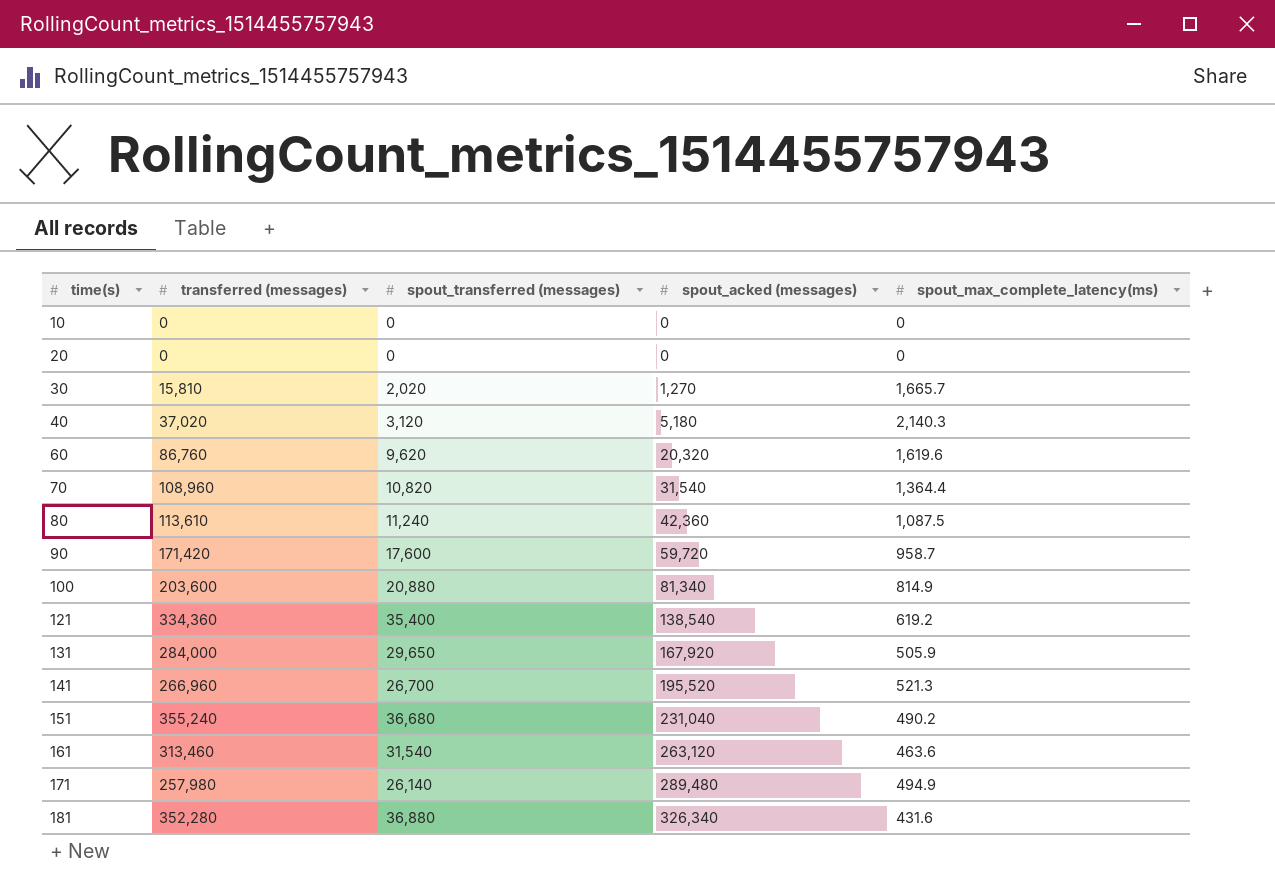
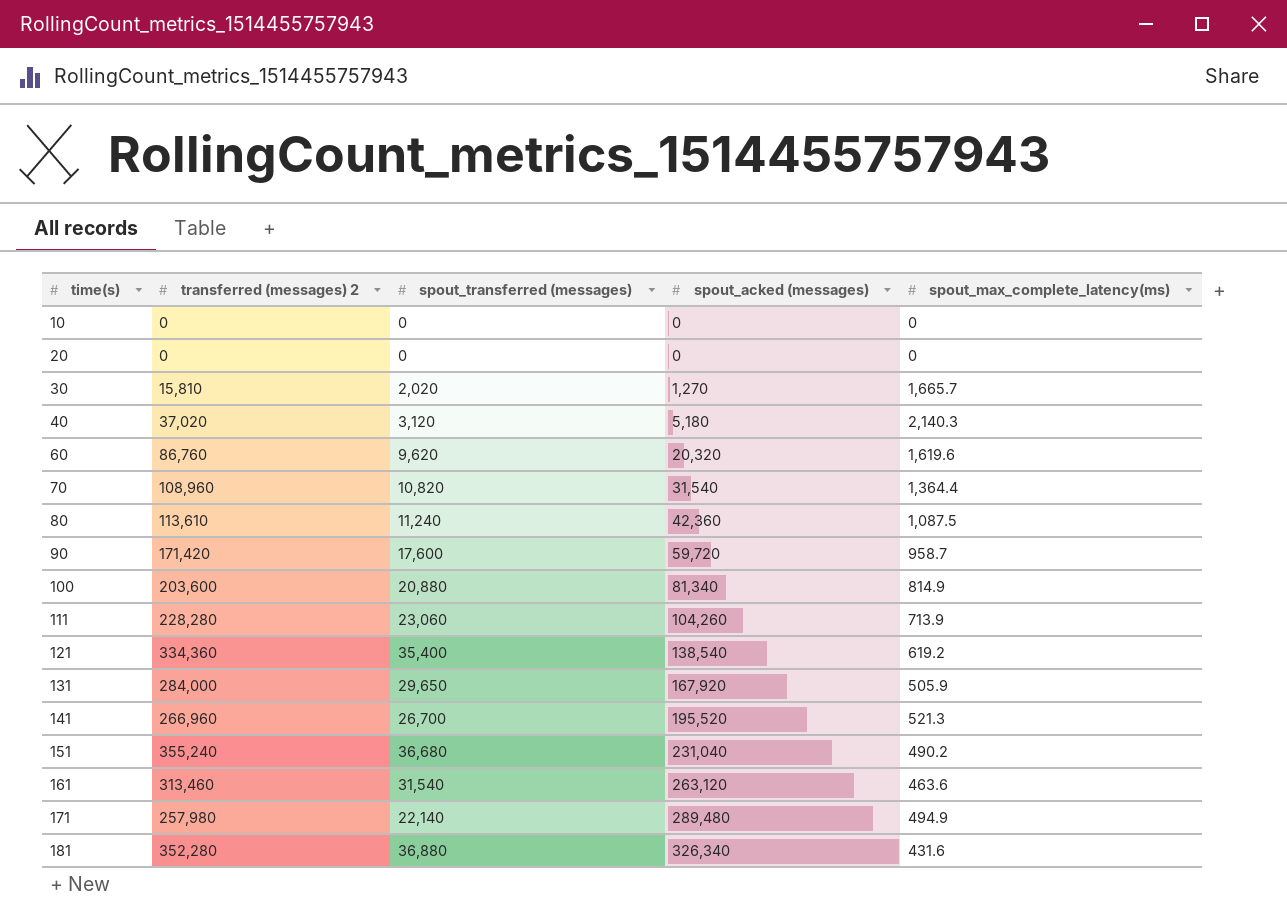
column name: transferred (messages) -> transferred (messages) 2
row 111: none -> 228,280 | 23,060 | 104,260 | 713.9
171 | spout_transferred (messages): 26,140 -> 22,140

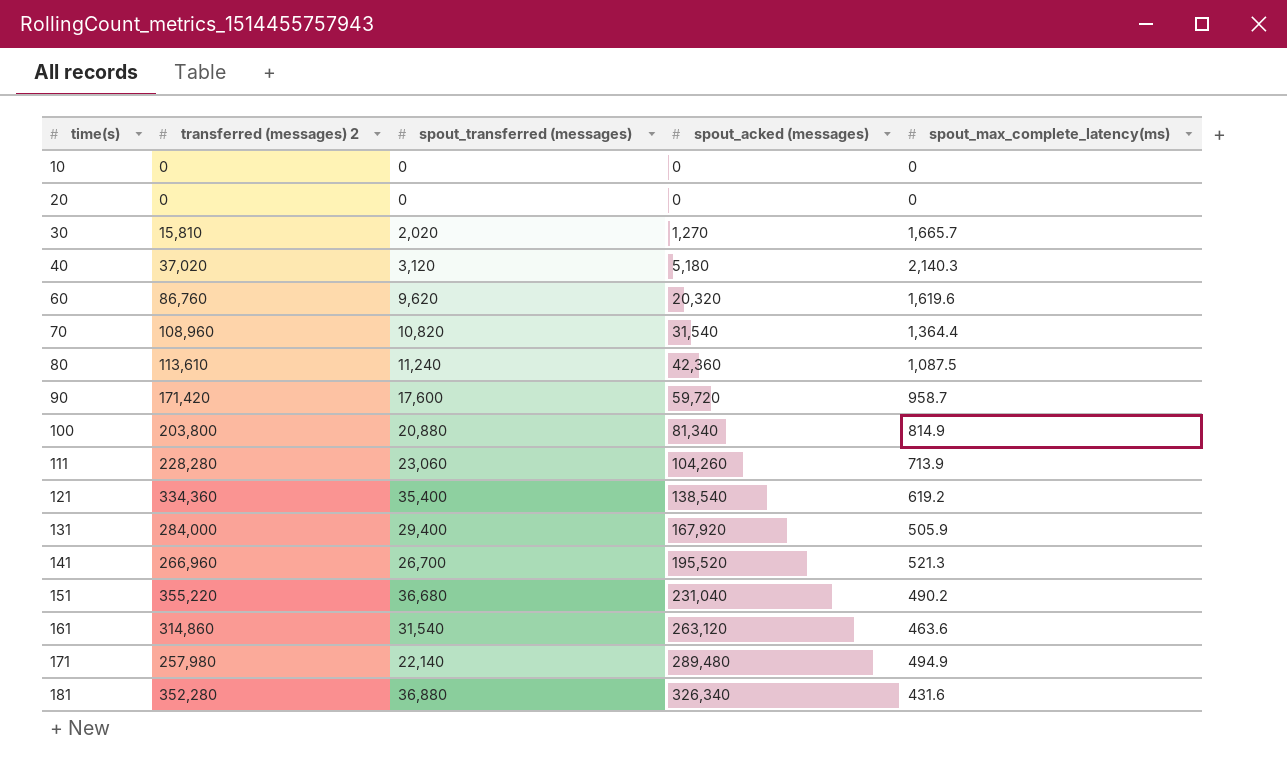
100 | transferred (messages) 2: 203,600 -> 203,800
131 | spout_transferred (messages): 29,650 -> 29,400
151 | transferred (messages) 2: 355,240 -> 355,220
161 | transferred (messages) 2: 313,460 -> 314,860

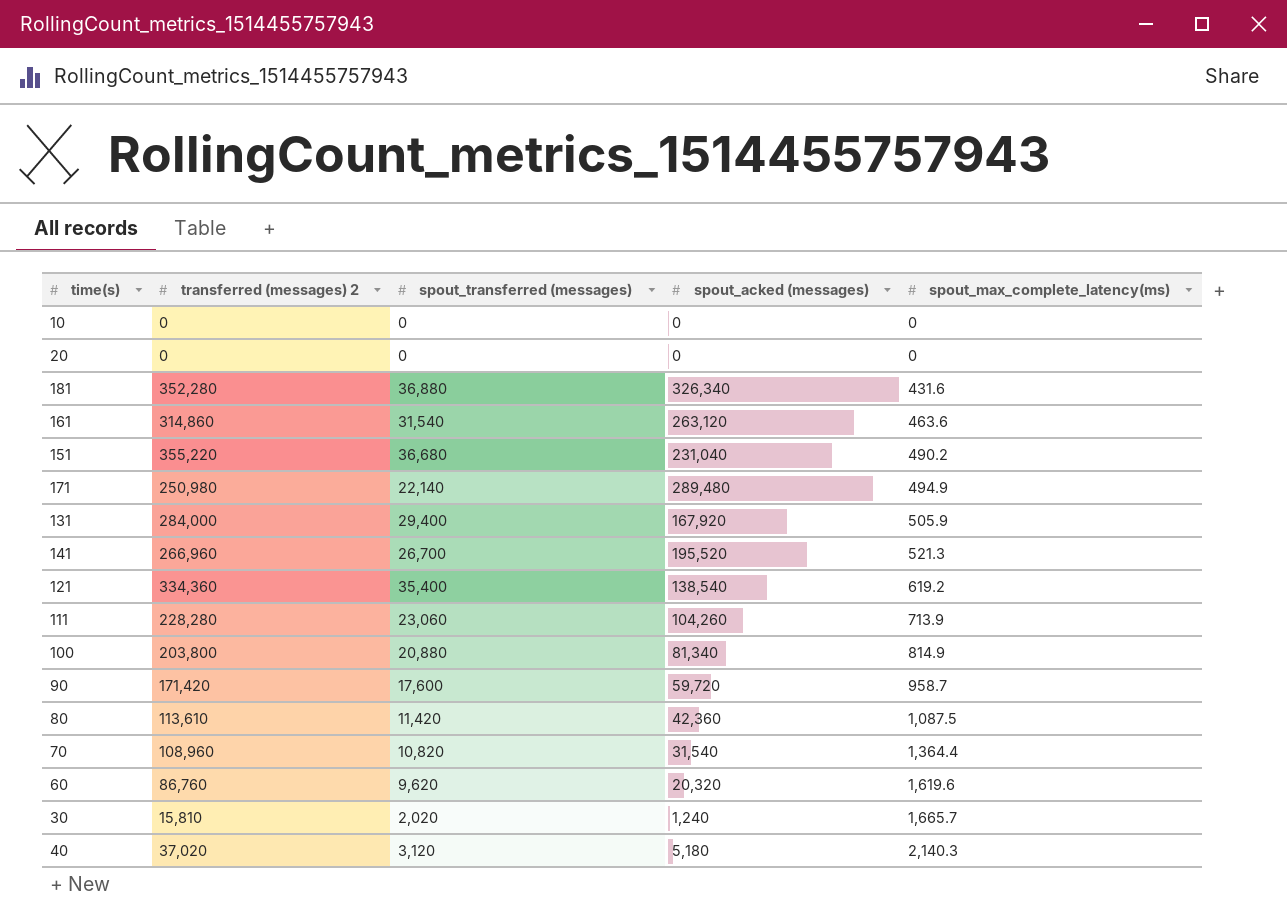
row order: time(s) ascending -> spout_max_complete_latency(ms) ascending
171 | transferred (messages) 2: 257,980 -> 250,980
80 | spout_transferred (messages): 11,240 -> 11,420
30 | spout_acked (messages): 1,270 -> 1,240

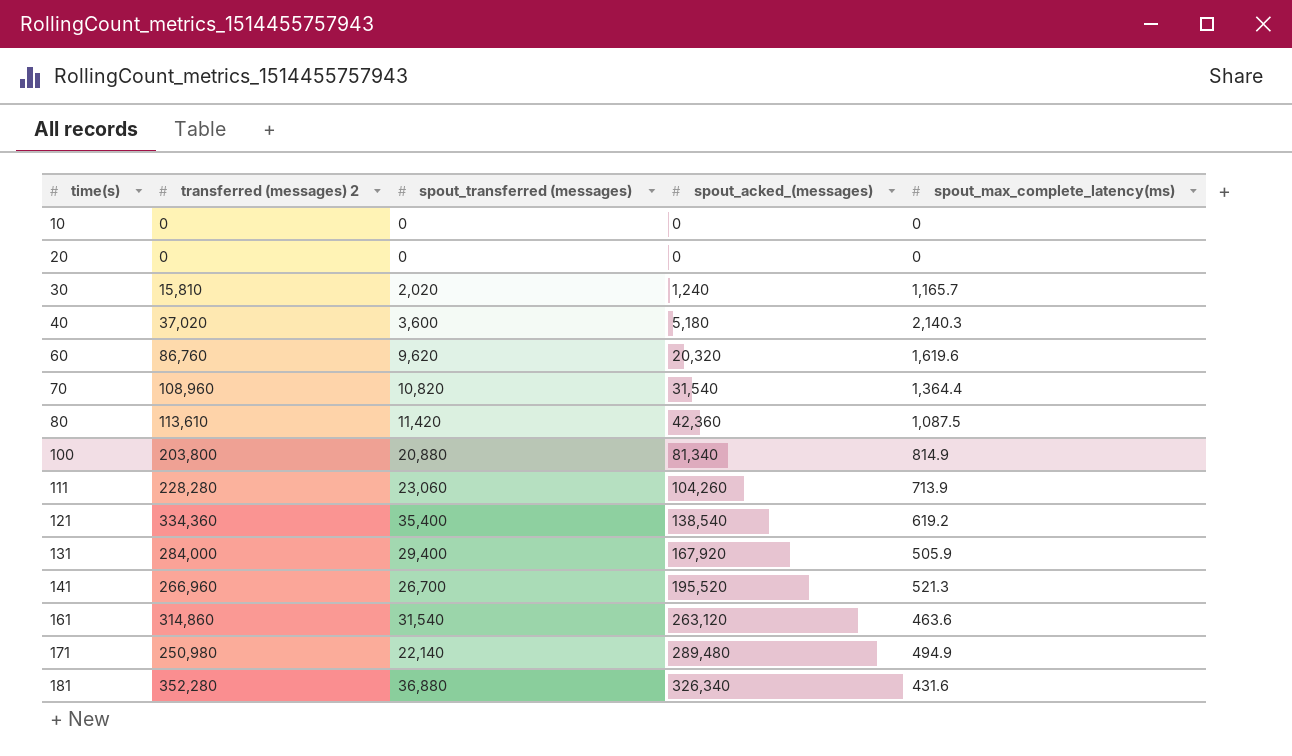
row order: spout_max_complete_latency(ms) ascending -> time(s) ascending
column name: spout_acked (messages) -> spout_acked_(messages)
row 151: 355,220 | 36,680 | 231,040 | 490.2 -> none
row 90: 171,420 | 17,600 | 59,720 | 958.7 -> none
30 | spout_max_complete_latency(ms): 1,665.7 -> 1,165.7
40 | spout_transferred (messages): 3,120 -> 3,600

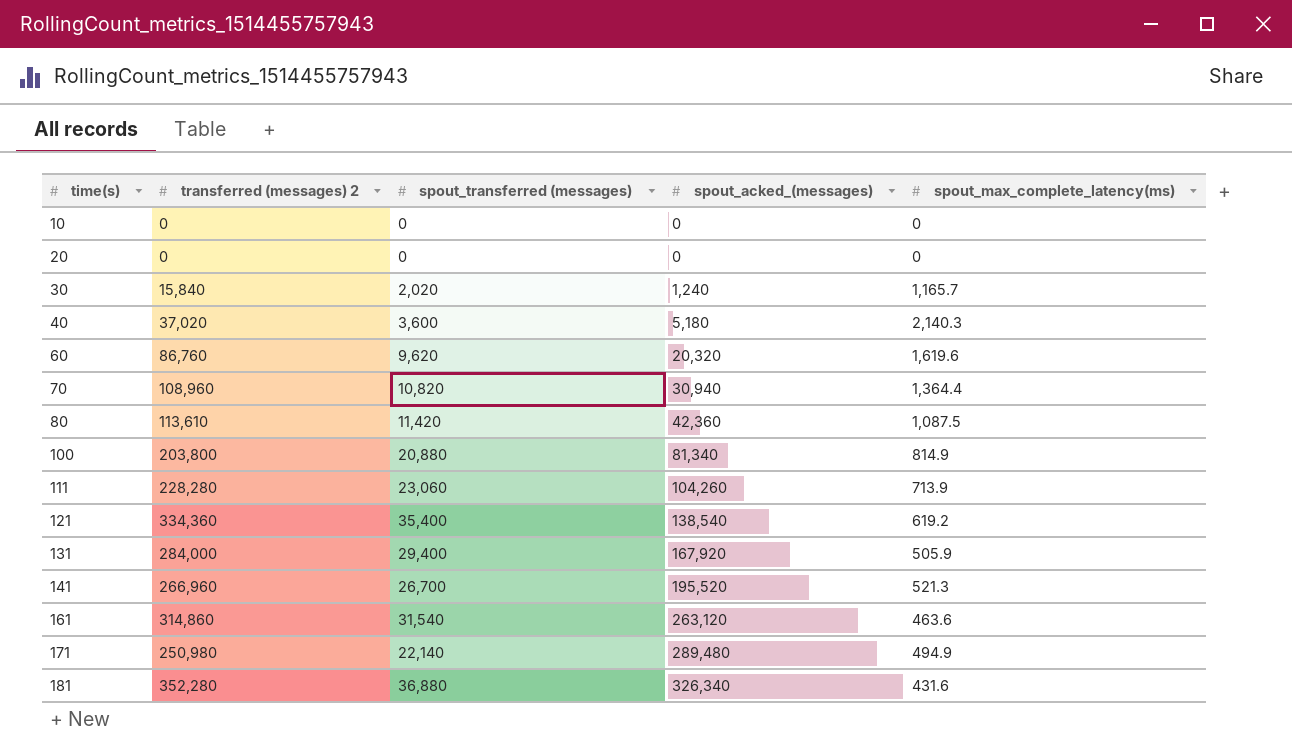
30 | transferred (messages) 2: 15,810 -> 15,840
70 | spout_acked_(messages): 31,540 -> 30,940

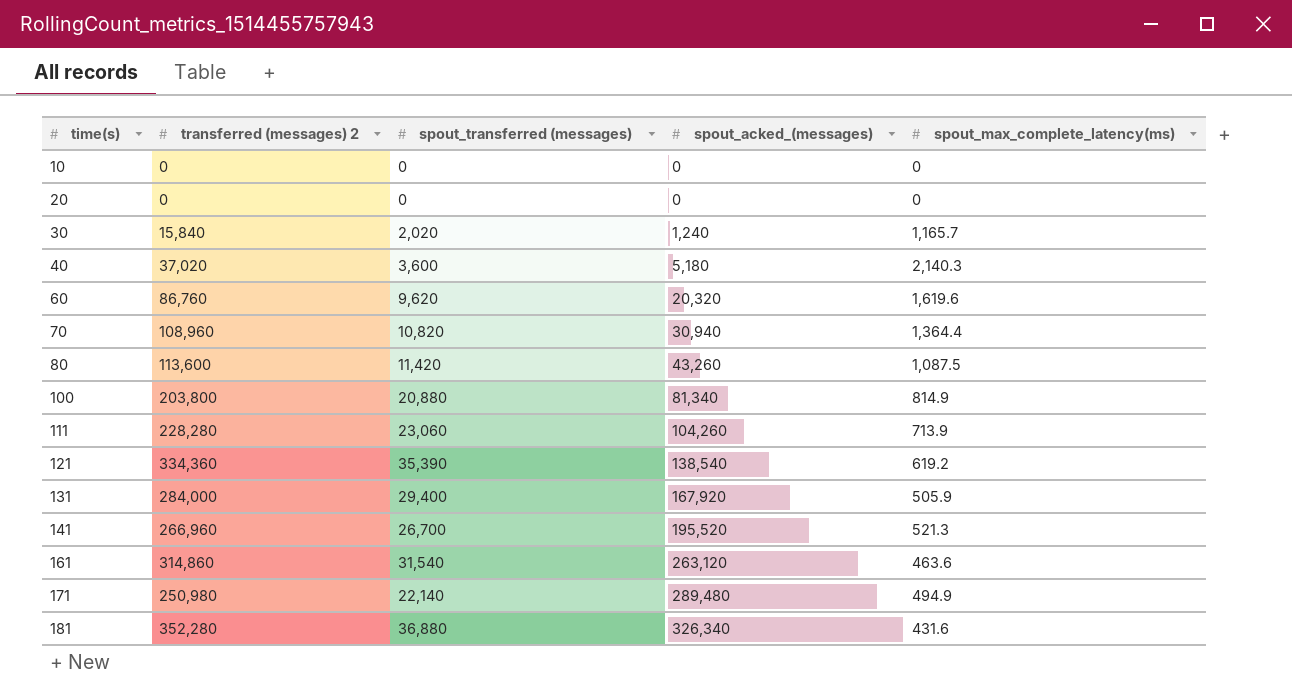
80 | transferred (messages) 2: 113,610 -> 113,600
80 | spout_acked_(messages): 42,360 -> 43,260
121 | spout_transferred (messages): 35,400 -> 35,390

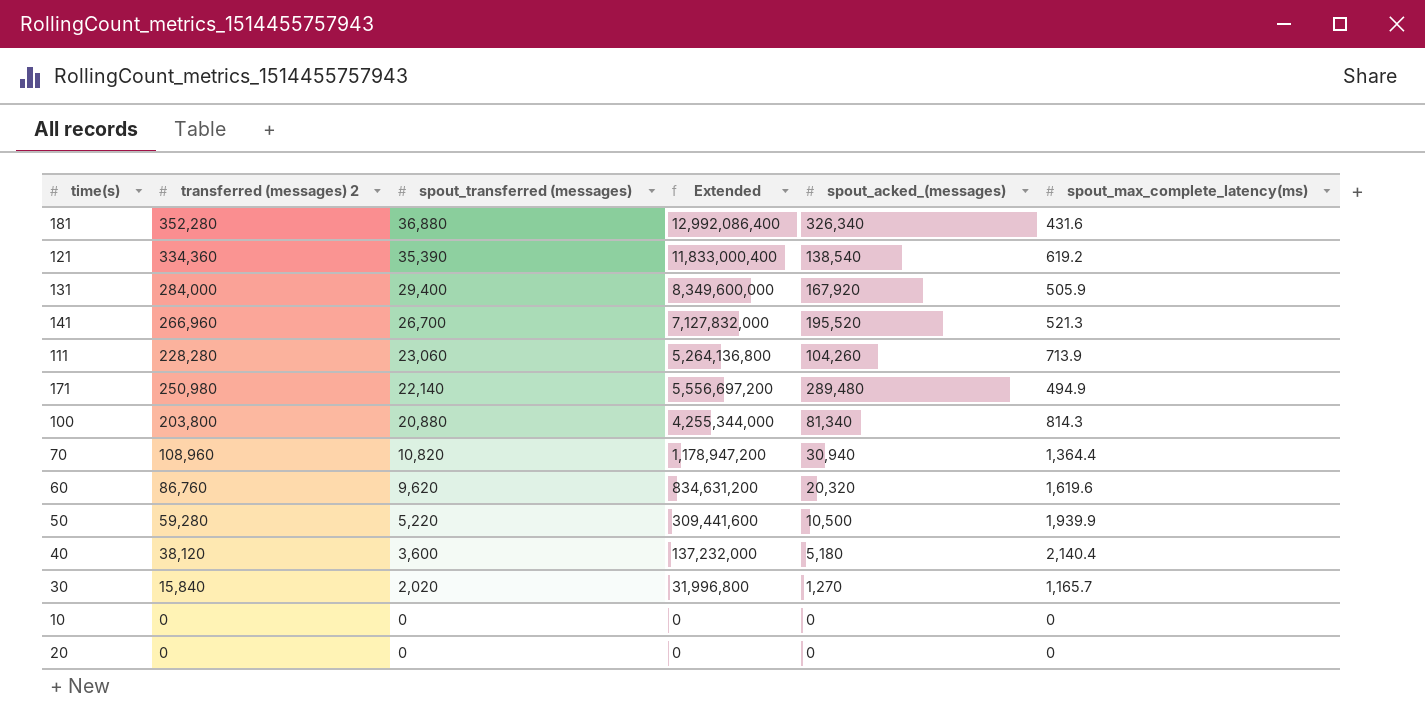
row order: time(s) ascending -> spout_transferred (messages) descending
column Extended | formula: none -> [transferred (messages) 2] * [spout_transferred (messages)]
row 80: 113,600 | 11,420 | 43,260 | 1,087.5 -> none
row 161: 314,860 | 31,540 | 263,120 | 463.6 -> none
100 | spout_max_complete_latency(ms): 814.9 -> 814.3
row 50: none -> 59,280 | 5,220 | 309,441,600 | 10,500 | 1,939.9
40 | transferred (messages) 2: 37,020 -> 38,120
40 | spout_max_complete_latency(ms): 2,140.3 -> 2,140.4
30 | spout_acked_(messages): 1,240 -> 1,270

